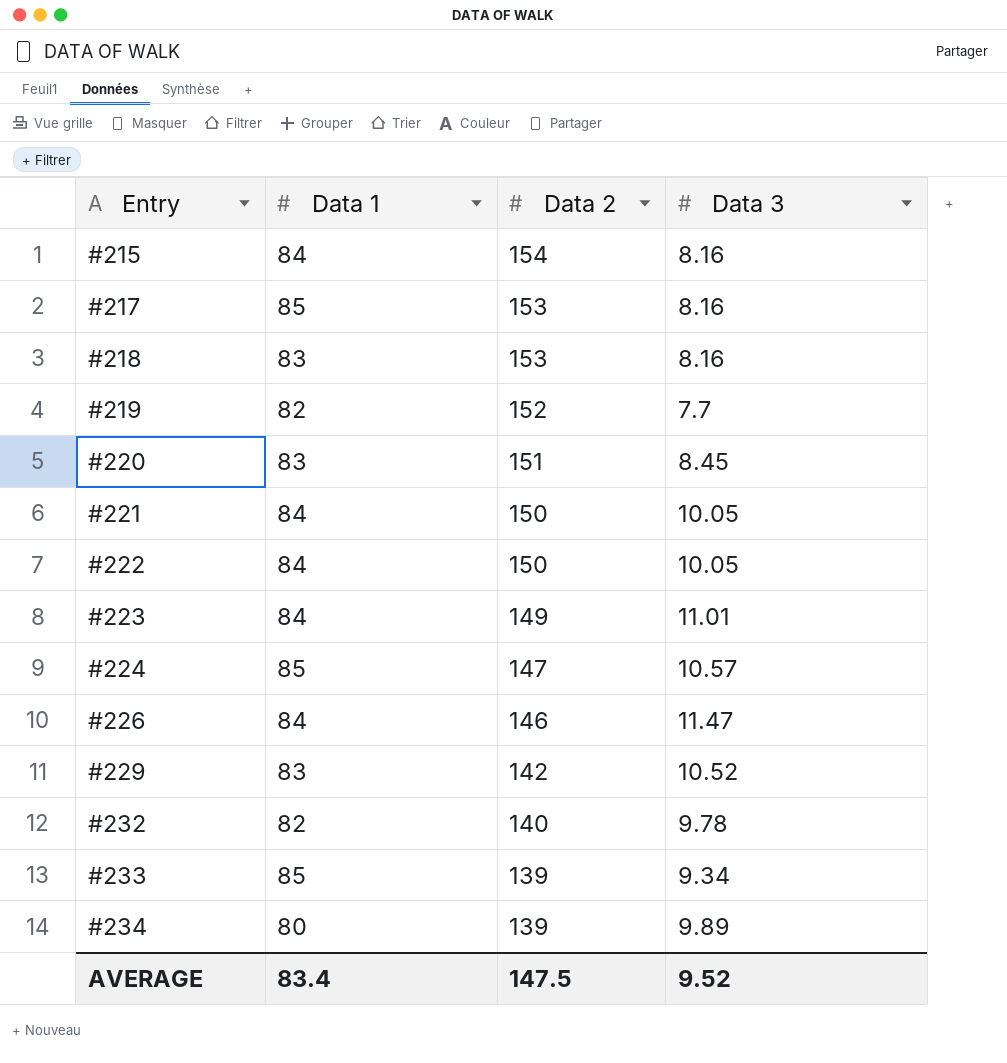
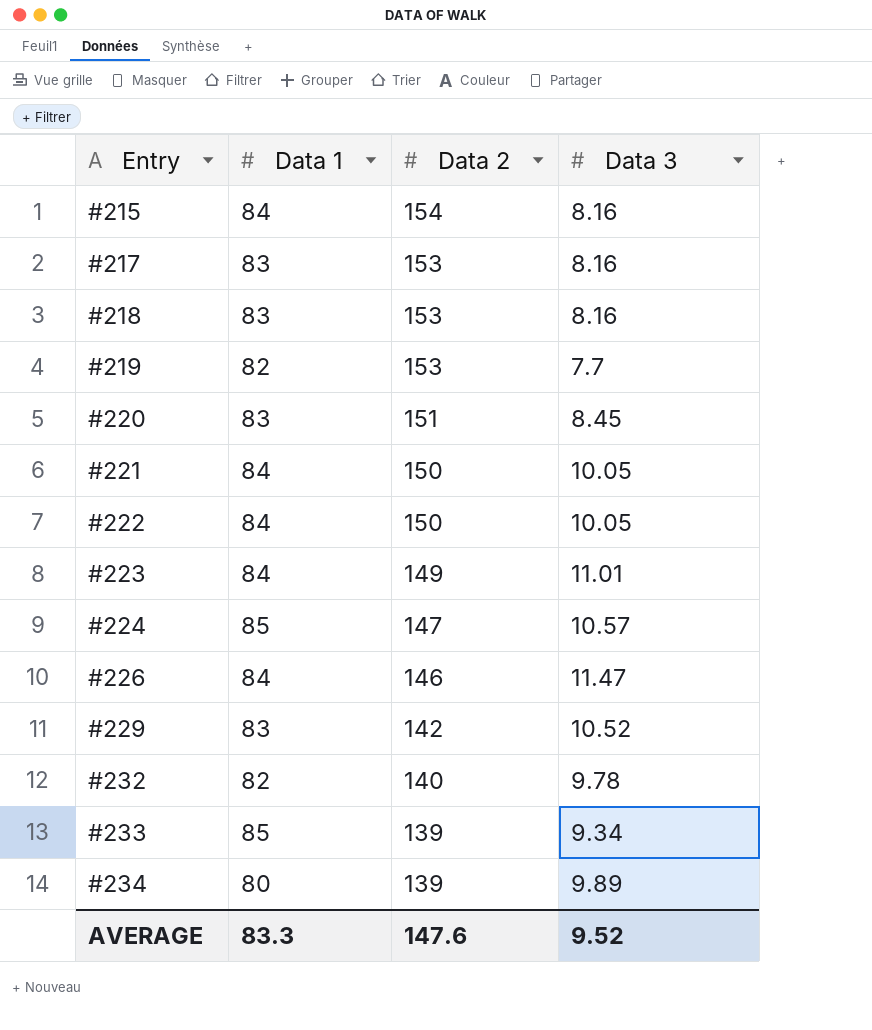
#217 | Data 1: 85 -> 83
#219 | Data 2: 152 -> 153
AVERAGE | Data 1: 83.4 -> 83.3
AVERAGE | Data 2: 147.5 -> 147.6

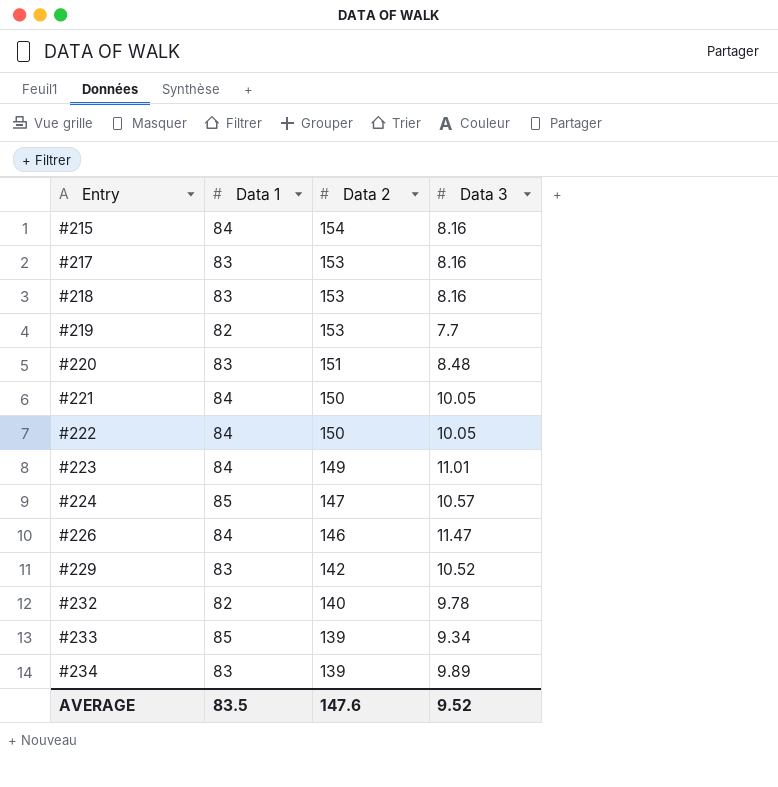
#220 | Data 3: 8.45 -> 8.48
#234 | Data 1: 80 -> 83
AVERAGE | Data 1: 83.3 -> 83.5

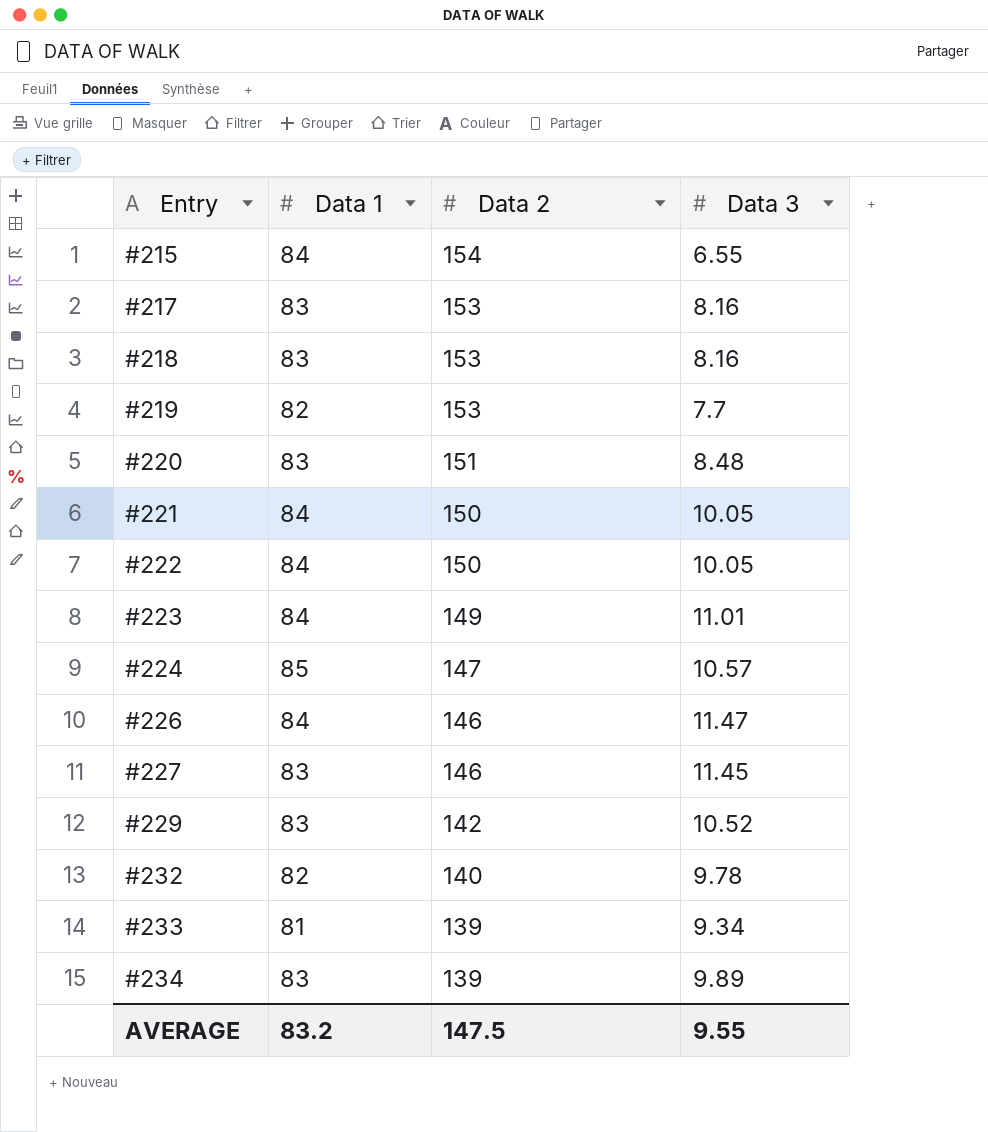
#215 | Data 3: 8.16 -> 6.55
row #227: none -> 83 | 146 | 11.45
#233 | Data 1: 85 -> 81
AVERAGE | Data 1: 83.5 -> 83.2
AVERAGE | Data 2: 147.6 -> 147.5
AVERAGE | Data 3: 9.52 -> 9.55

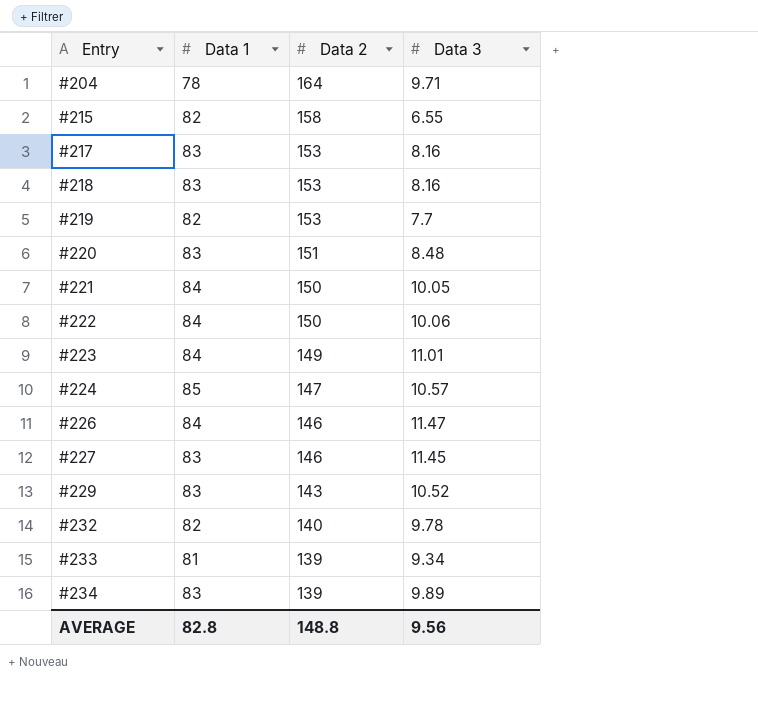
row #204: none -> 78 | 164 | 9.71
#215 | Data 1: 84 -> 82
#215 | Data 2: 154 -> 158
#222 | Data 3: 10.05 -> 10.06
#229 | Data 2: 142 -> 143
AVERAGE | Data 1: 83.2 -> 82.8
AVERAGE | Data 2: 147.5 -> 148.8
AVERAGE | Data 3: 9.55 -> 9.56

